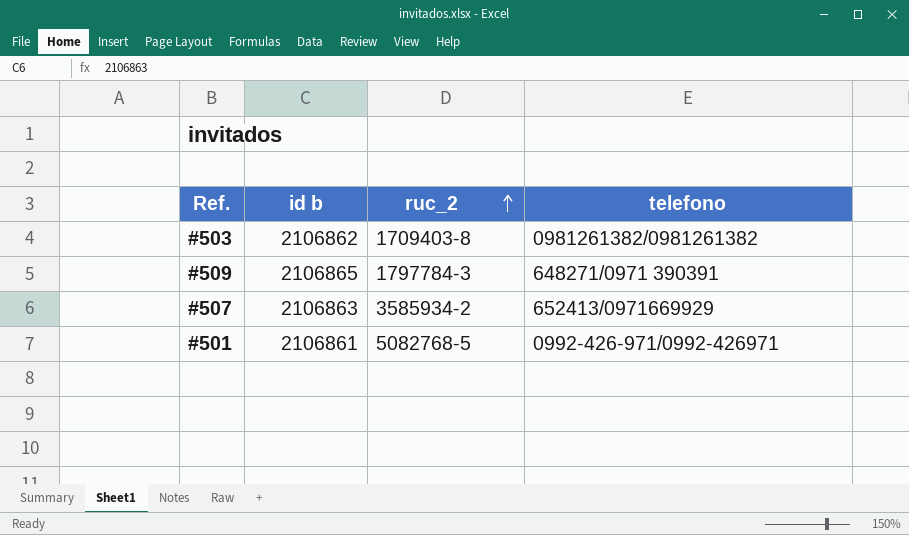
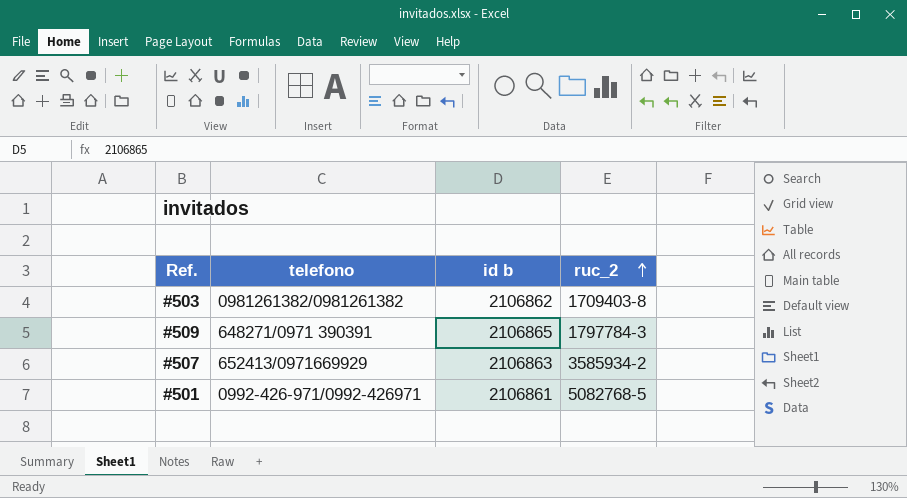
column telefono | position: 4 -> 2

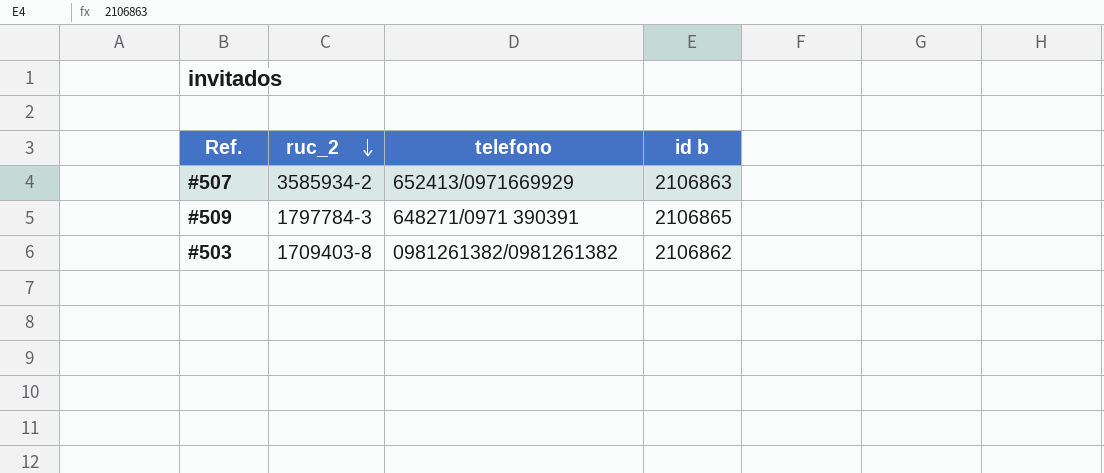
row order: ruc_2 ascending -> ruc_2 descending
column ruc_2 | position: 4 -> 2
row #501: 0992-426-971/0992-426971 | 2106861 | 5082768-5 -> none

